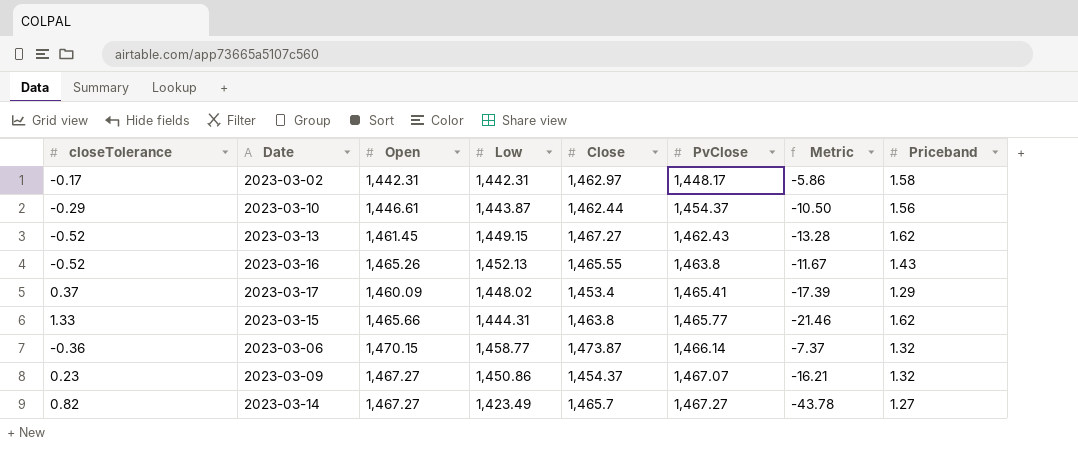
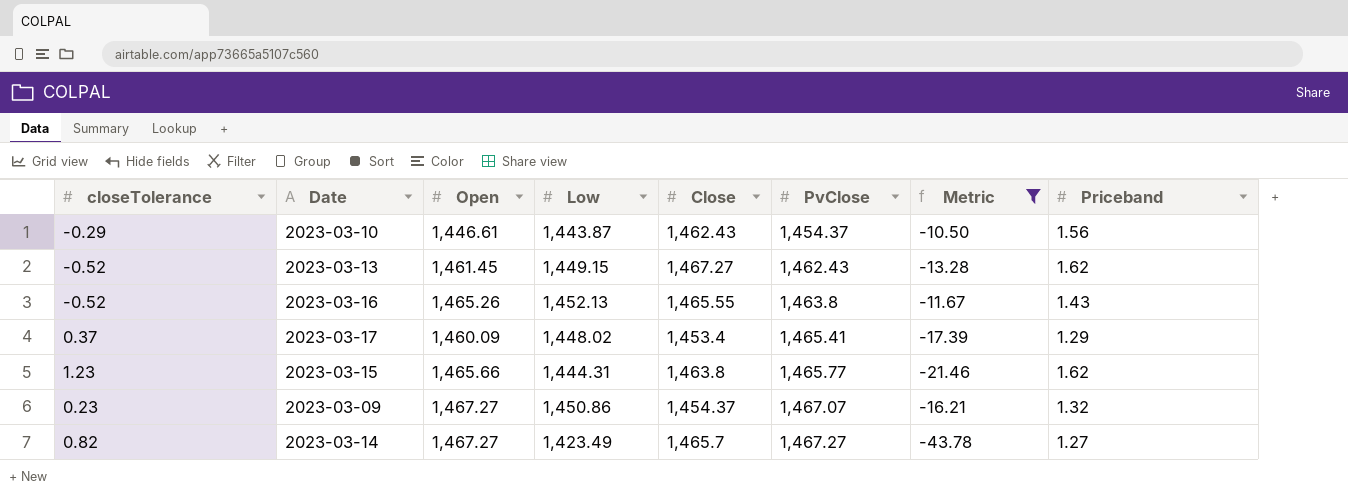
filter: none -> Metric <= -10.50
2023-03-10 | Close: 1,462.44 -> 1,462.43
2023-03-15 | closeTolerance: 1.33 -> 1.23

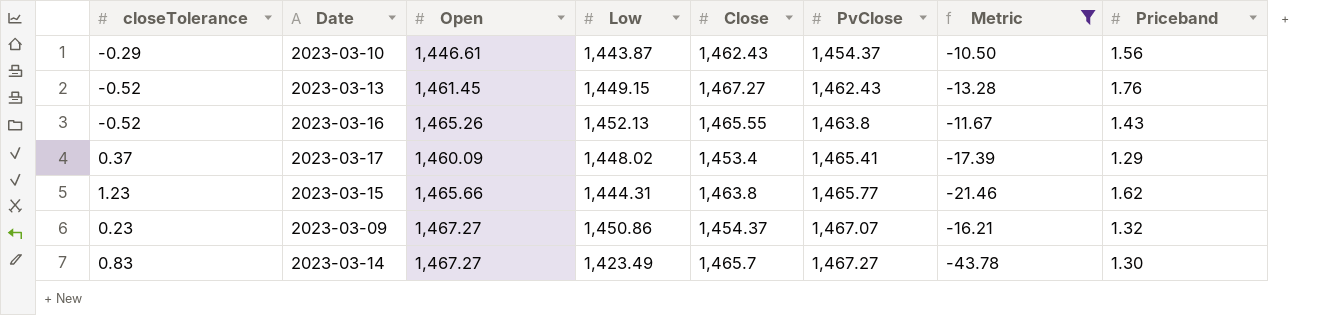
2023-03-13 | Priceband: 1.62 -> 1.76
2023-03-14 | closeTolerance: 0.82 -> 0.83
2023-03-14 | Priceband: 1.27 -> 1.30

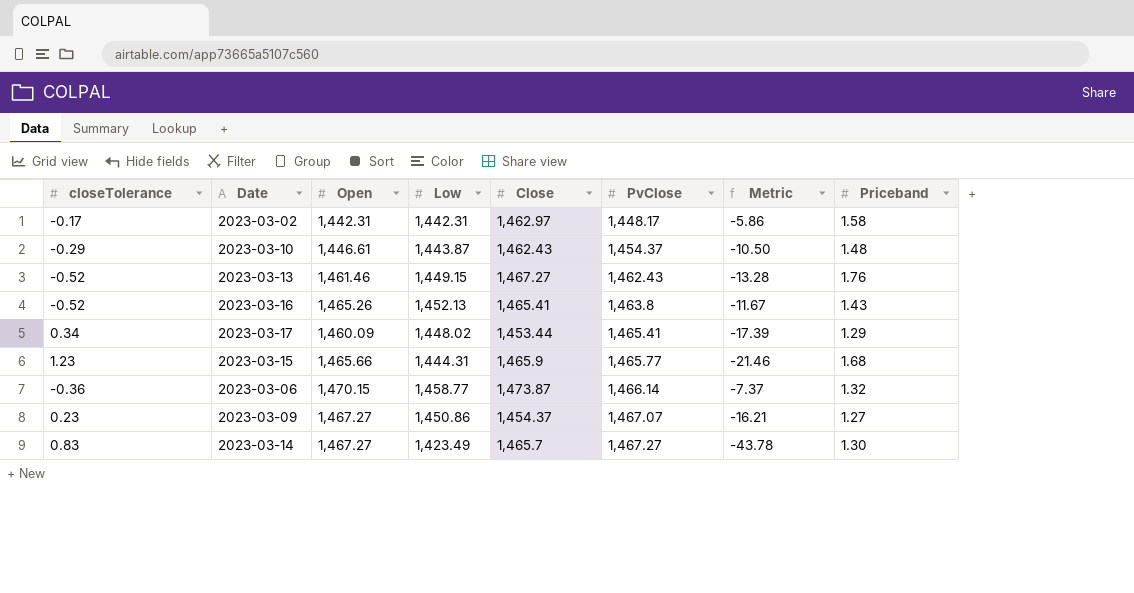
filter: Metric <= -10.50 -> none
2023-03-10 | Priceband: 1.56 -> 1.48
2023-03-13 | Open: 1,461.45 -> 1,461.46
2023-03-16 | Close: 1,465.55 -> 1,465.41
2023-03-17 | closeTolerance: 0.37 -> 0.34
2023-03-17 | Close: 1,453.4 -> 1,453.44
2023-03-15 | Close: 1,463.8 -> 1,465.9
2023-03-15 | Priceband: 1.62 -> 1.68
2023-03-09 | Priceband: 1.32 -> 1.27

